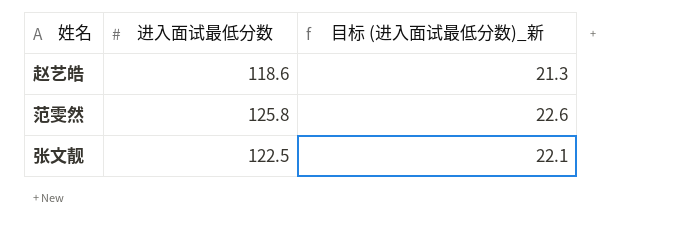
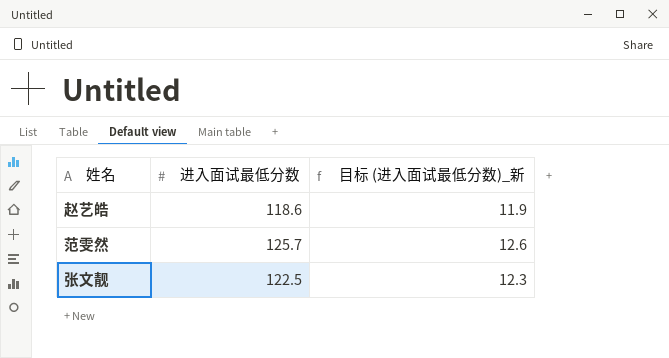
column 目标 (进入面试最低分数)_新 | formula: [进入面试最低分数] * 0.18 -> [进入面试最低分数] * 0.1
范雯然 | 进入面试最低分数: 125.8 -> 125.7

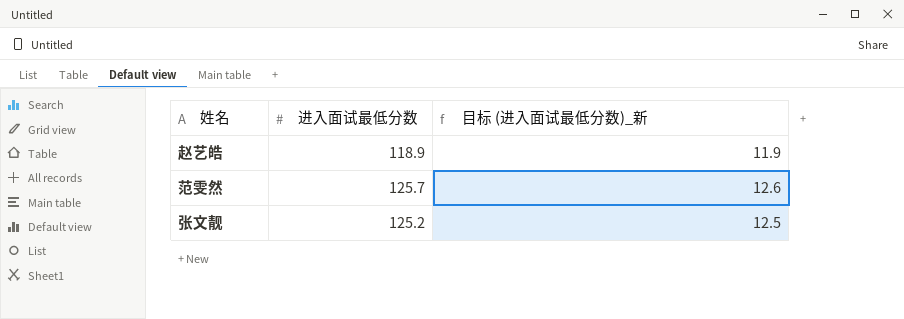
赵艺皓 | 进入面试最低分数: 118.6 -> 118.9
张文靓 | 进入面试最低分数: 122.5 -> 125.2
张文靓 | 目标 (进入面试最低分数)_新: 12.3 -> 12.5

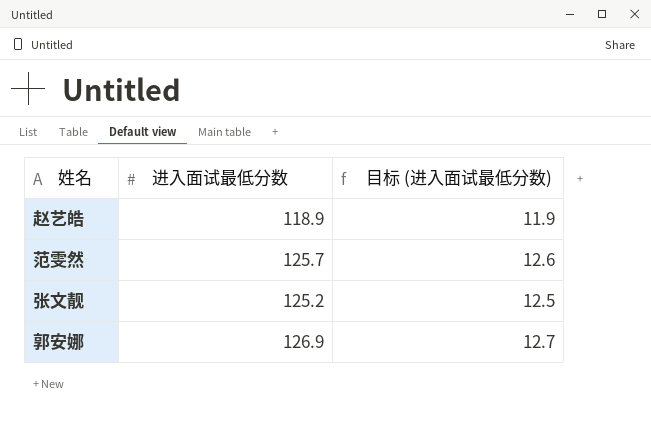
column name: 目标 (进入面试最低分数)_新 -> 目标 (进入面试最低分数)
row 郭安娜: none -> 126.9 | 12.7

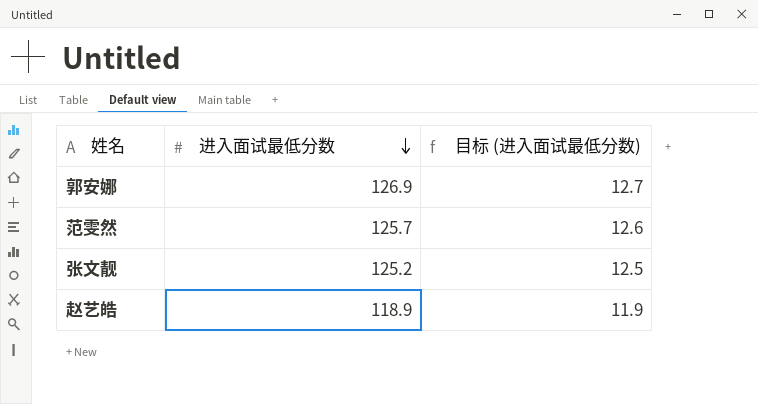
row order: none -> 进入面试最低分数 descending

